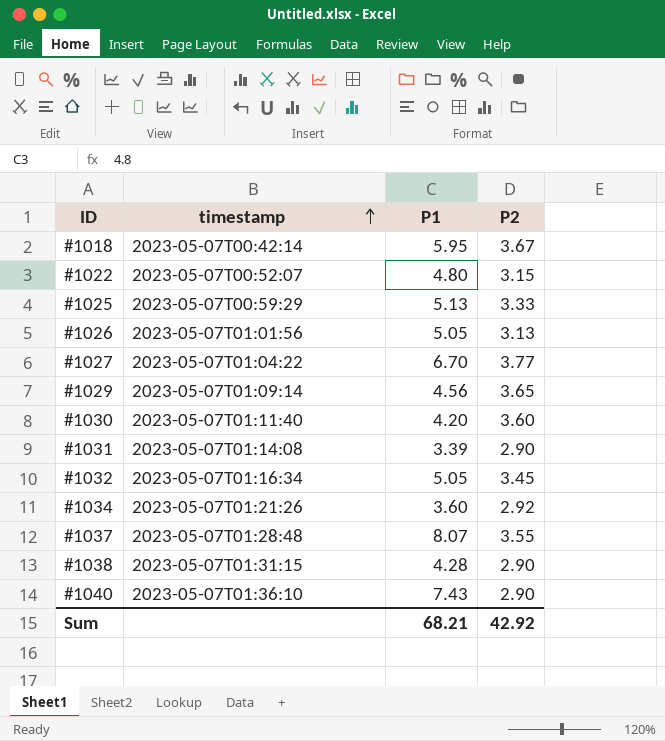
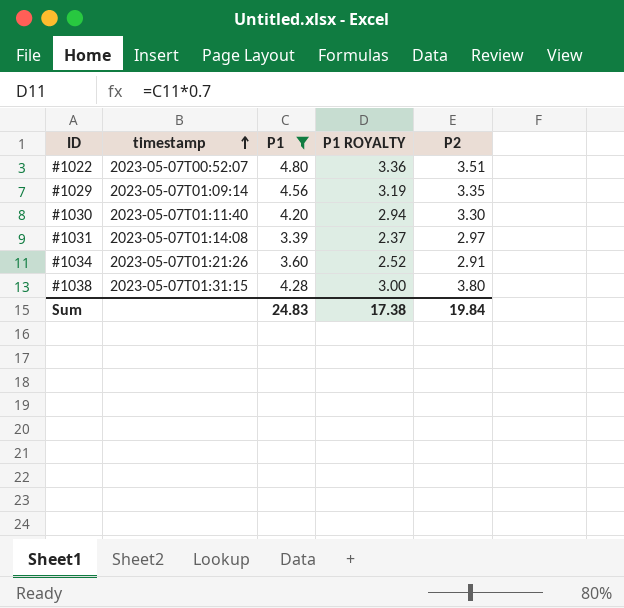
filter: none -> P1 <= 4.80
column P1 ROYALTY | formula: none -> [P1] * 0.7
#1022 | P2: 3.15 -> 3.51
#1029 | P2: 3.65 -> 3.35
#1030 | P2: 3.60 -> 3.30
#1031 | P2: 2.90 -> 2.97
#1034 | P2: 2.92 -> 2.91
#1038 | P2: 2.90 -> 3.80
Sum | P1: 68.21 -> 24.83
Sum | P2: 42.92 -> 19.84

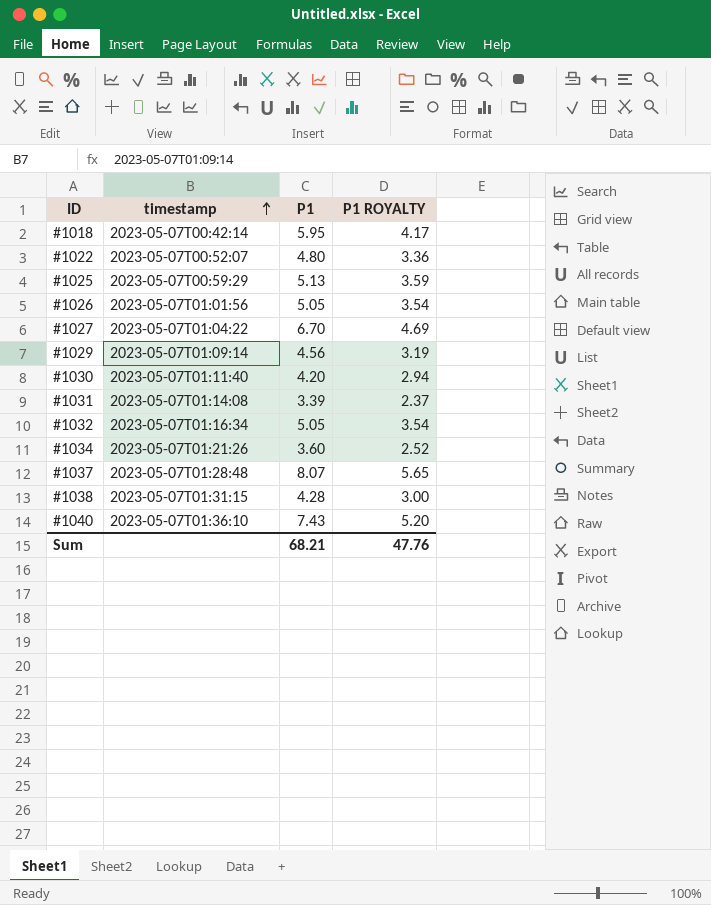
filter: P1 <= 4.80 -> none
column P2 | position: 5 -> none
Sum | P1: 24.83 -> 68.21
Sum | P1 ROYALTY: 17.38 -> 47.76

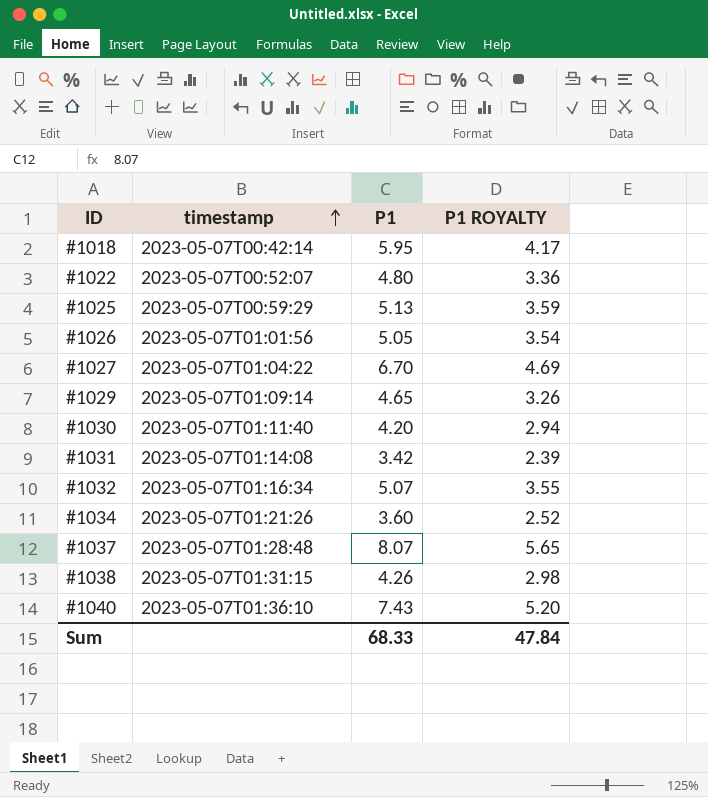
#1029 | P1: 4.56 -> 4.65
#1029 | P1 ROYALTY: 3.19 -> 3.26
#1031 | P1: 3.39 -> 3.42
#1031 | P1 ROYALTY: 2.37 -> 2.39
#1032 | P1: 5.05 -> 5.07
#1032 | P1 ROYALTY: 3.54 -> 3.55
#1038 | P1: 4.28 -> 4.26
#1038 | P1 ROYALTY: 3.00 -> 2.98
Sum | P1: 68.21 -> 68.33
Sum | P1 ROYALTY: 47.76 -> 47.84

